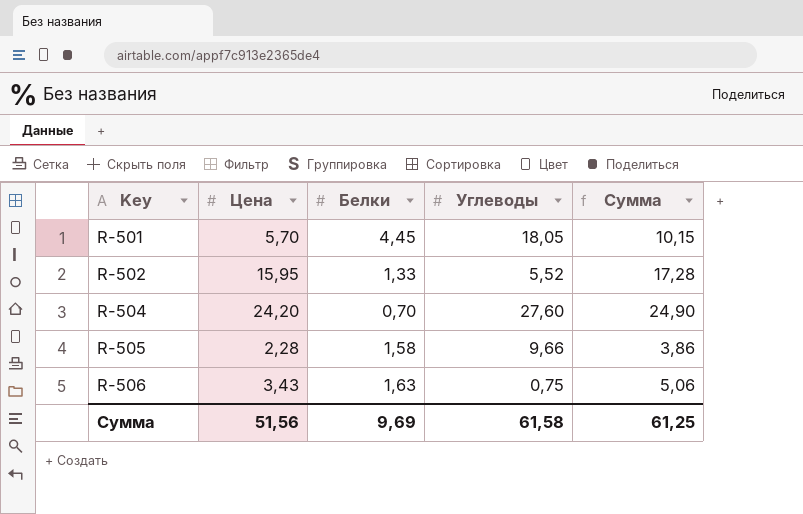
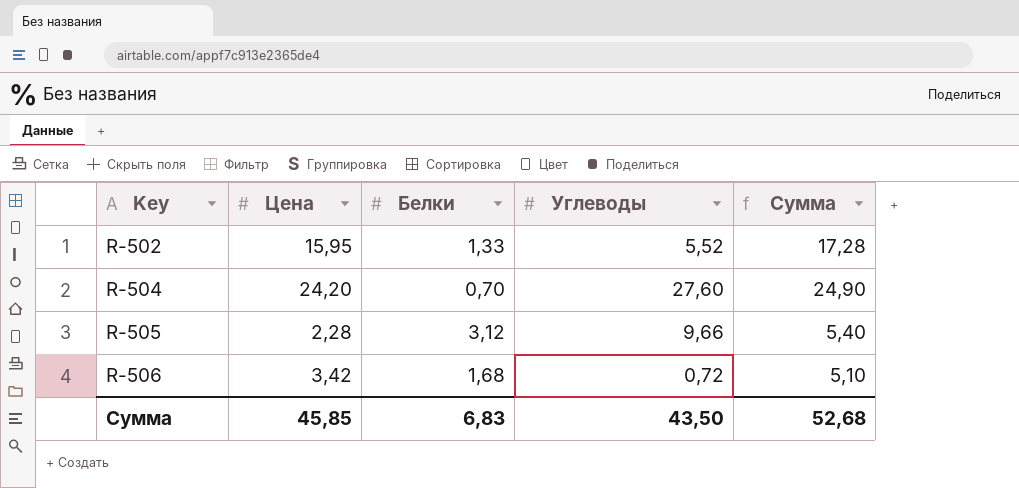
row R-501: 5,70 | 4,45 | 18,05 | 10,15 -> none
R-505 | Белки: 1,58 -> 3,12
R-505 | Сумма: 3,86 -> 5,40
R-506 | Цена: 3,43 -> 3,42
R-506 | Белки: 1,63 -> 1,68
R-506 | Углеводы: 0,75 -> 0,72
R-506 | Сумма: 5,06 -> 5,10
Сумма | Цена: 51,56 -> 45,85
Сумма | Белки: 9,69 -> 6,83
Сумма | Углеводы: 61,58 -> 43,50
Сумма | Сумма: 61,25 -> 52,68

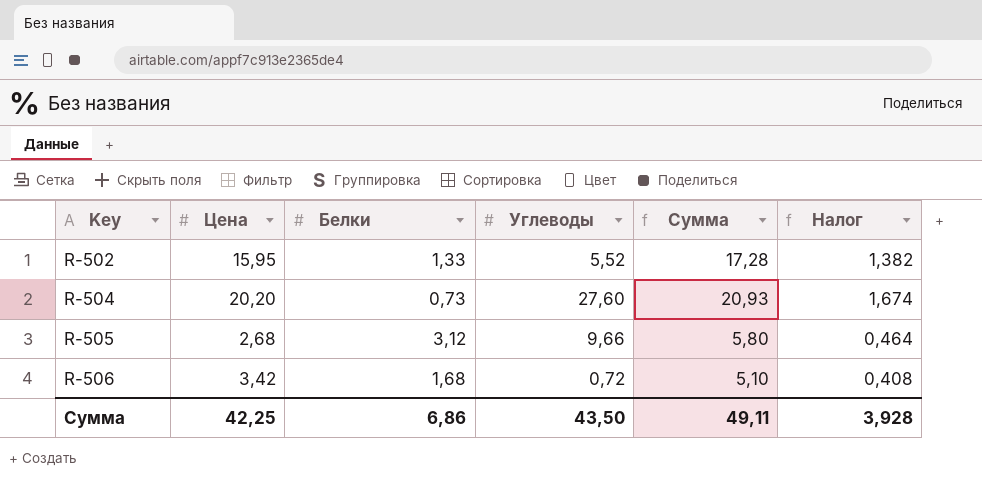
column Налог | formula: none -> [Сумма] * 0,08
R-504 | Цена: 24,20 -> 20,20
R-504 | Белки: 0,70 -> 0,73
R-504 | Сумма: 24,90 -> 20,93
R-505 | Цена: 2,28 -> 2,68
R-505 | Сумма: 5,40 -> 5,80
Сумма | Цена: 45,85 -> 42,25
Сумма | Белки: 6,83 -> 6,86
Сумма | Сумма: 52,68 -> 49,11

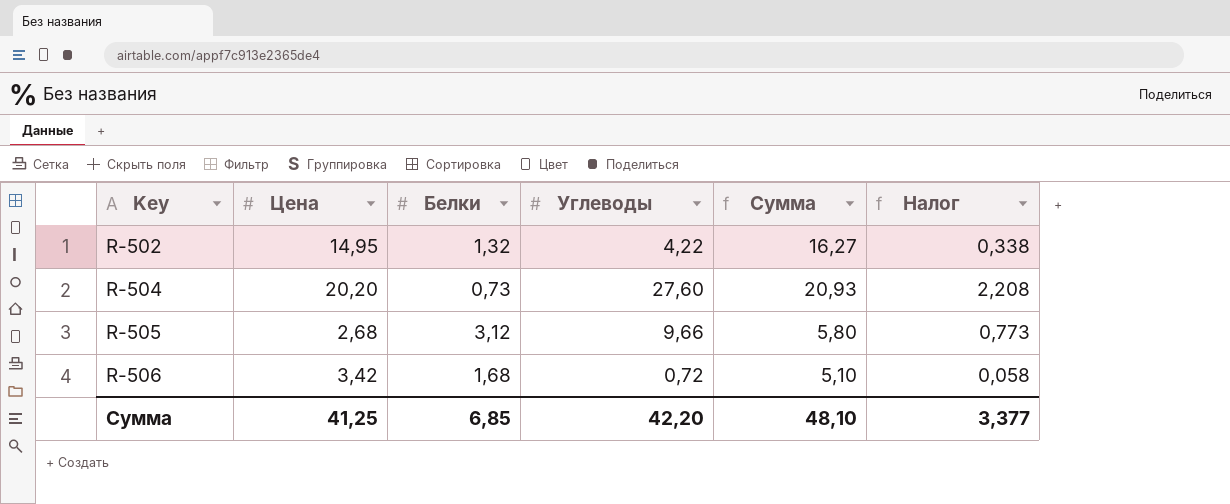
column Налог | formula: [Сумма] * 0,08 -> [Углеводы] * 0,08
R-502 | Цена: 15,95 -> 14,95
R-502 | Белки: 1,33 -> 1,32
R-502 | Углеводы: 5,52 -> 4,22
R-502 | Сумма: 17,28 -> 16,27
Сумма | Цена: 42,25 -> 41,25
Сумма | Белки: 6,86 -> 6,85
Сумма | Углеводы: 43,50 -> 42,20
Сумма | Сумма: 49,11 -> 48,10
Сумма | Налог: 3,928 -> 3,377

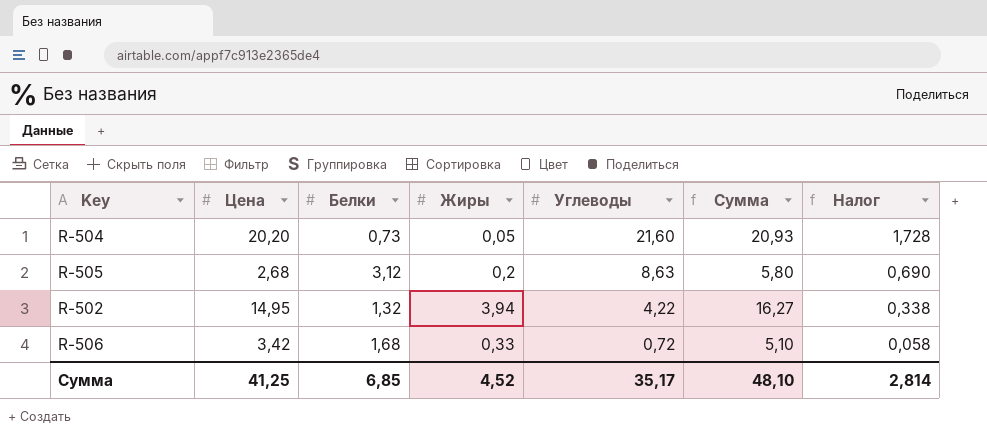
row order: Key ascending -> Углеводы descending
column Жиры | position: none -> 4
R-504 | Углеводы: 27,60 -> 21,60
R-504 | Налог: 2,208 -> 1,728
R-505 | Углеводы: 9,66 -> 8,63
R-505 | Налог: 0,773 -> 0,690
Сумма | Углеводы: 42,20 -> 35,17
Сумма | Налог: 3,377 -> 2,814

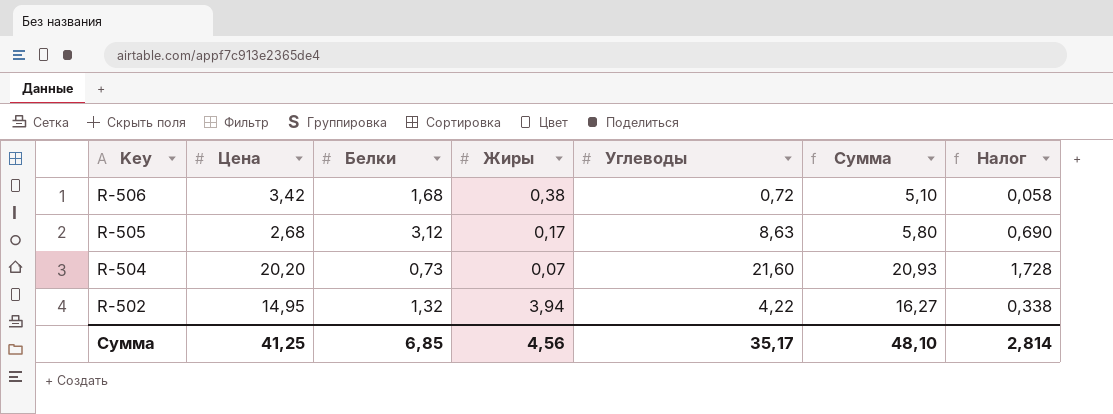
row order: Углеводы descending -> Key descending
R-506 | Жиры: 0,33 -> 0,38
R-505 | Жиры: 0,2 -> 0,17
R-504 | Жиры: 0,05 -> 0,07
Сумма | Жиры: 4,52 -> 4,56

